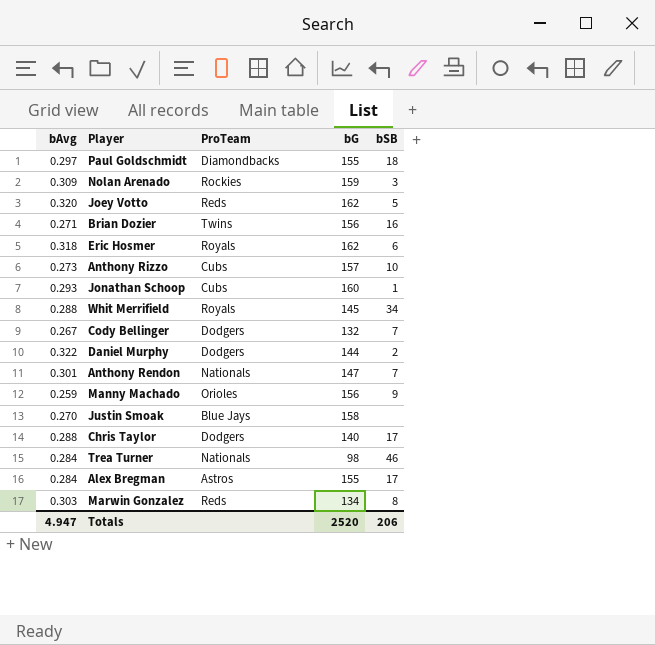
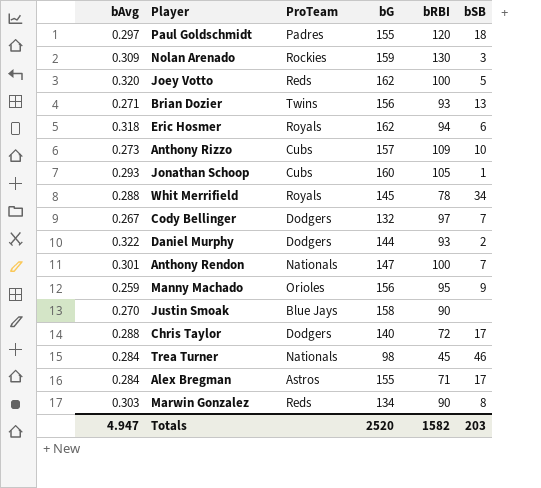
column bRBI | position: none -> 5
Paul Goldschmidt | ProTeam: Diamondbacks -> Padres
Brian Dozier | bSB: 16 -> 13
Totals | bSB: 206 -> 203

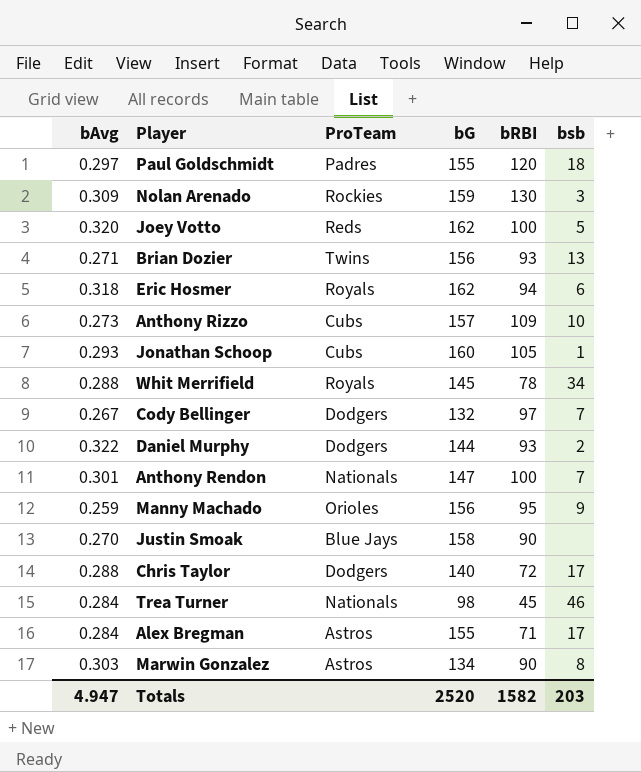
column name: bSB -> bsb
Marwin Gonzalez | ProTeam: Reds -> Astros

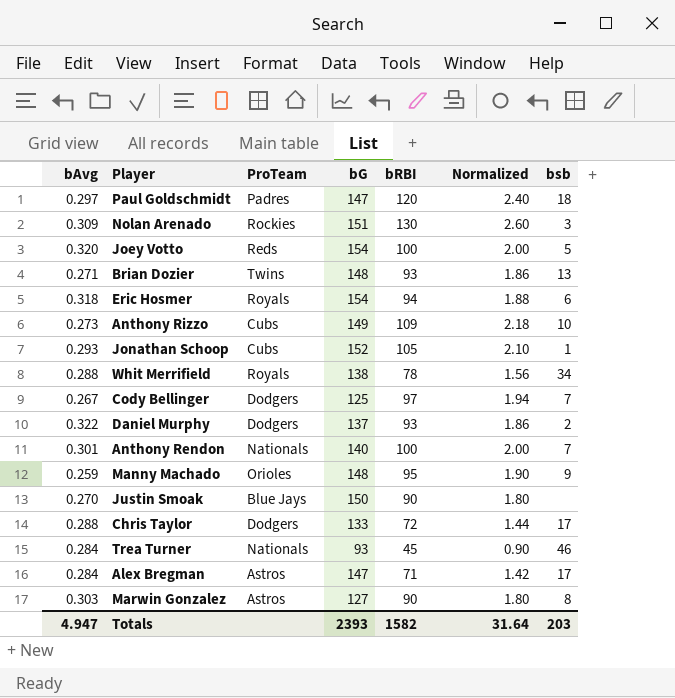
column Normalized | formula: none -> [bRBI] * 0.02
Paul Goldschmidt | bG: 155 -> 147
Nolan Arenado | bG: 159 -> 151
Joey Votto | bG: 162 -> 154
Brian Dozier | bG: 156 -> 148
Eric Hosmer | bG: 162 -> 154
Anthony Rizzo | bG: 157 -> 149
Jonathan Schoop | bG: 160 -> 152
Whit Merrifield | bG: 145 -> 138
Cody Bellinger | bG: 132 -> 125
Daniel Murphy | bG: 144 -> 137
Anthony Rendon | bG: 147 -> 140
Manny Machado | bG: 156 -> 148
Justin Smoak | bG: 158 -> 150
Chris Taylor | bG: 140 -> 133
Trea Turner | bG: 98 -> 93
Alex Bregman | bG: 155 -> 147
Marwin Gonzalez | bG: 134 -> 127
Totals | bG: 2520 -> 2393

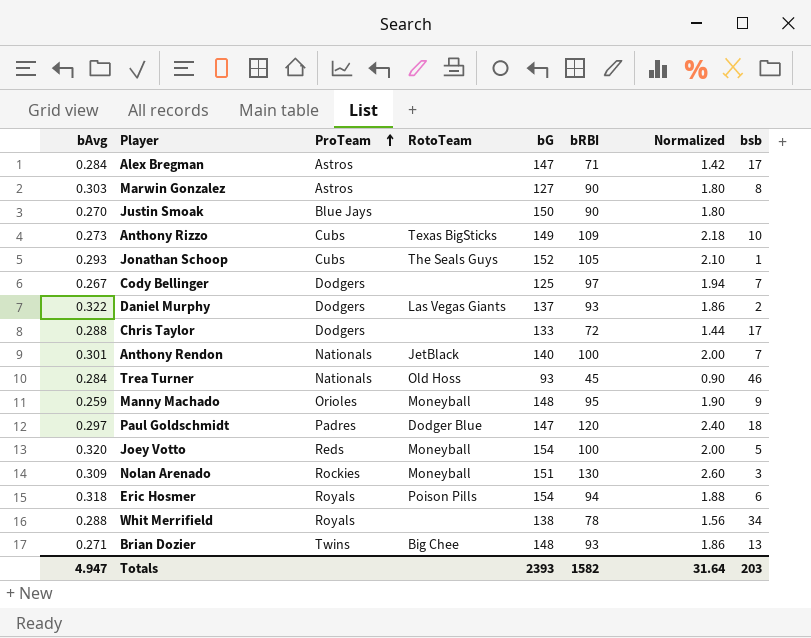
row order: none -> ProTeam ascending
column RotoTeam | position: none -> 4

